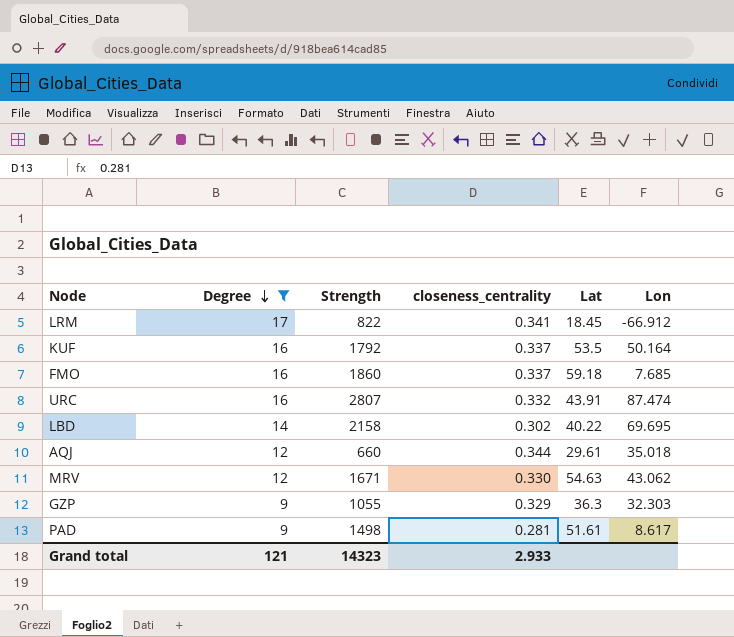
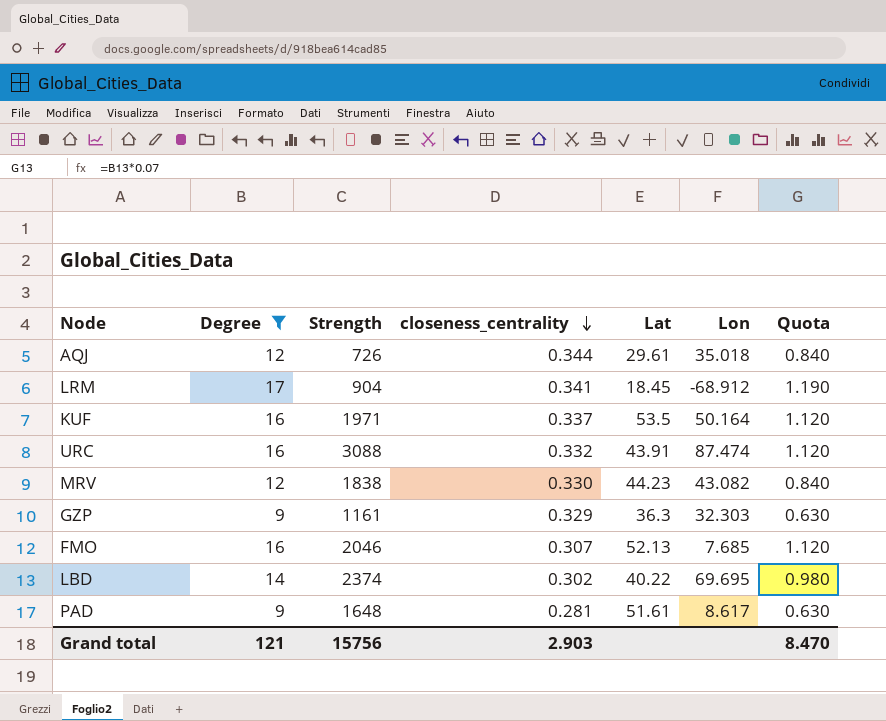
row order: Degree descending -> closeness_centrality descending
column Quota | formula: none -> [Degree] * 0.07
AQJ | Strength: 660 -> 726
LRM | Strength: 822 -> 904
LRM | Lon: -66.912 -> -68.912
KUF | Strength: 1792 -> 1971
URC | Strength: 2807 -> 3088
MRV | Strength: 1671 -> 1838
MRV | Lat: 54.63 -> 44.23
MRV | Lon: 43.062 -> 43.082
GZP | Strength: 1055 -> 1161
FMO | Strength: 1860 -> 2046
FMO | closeness_centrality: 0.337 -> 0.307
FMO | Lat: 59.18 -> 52.13
LBD | Strength: 2158 -> 2374
PAD | Strength: 1498 -> 1648
Grand total | Strength: 14323 -> 15756
Grand total | closeness_centrality: 2.933 -> 2.903

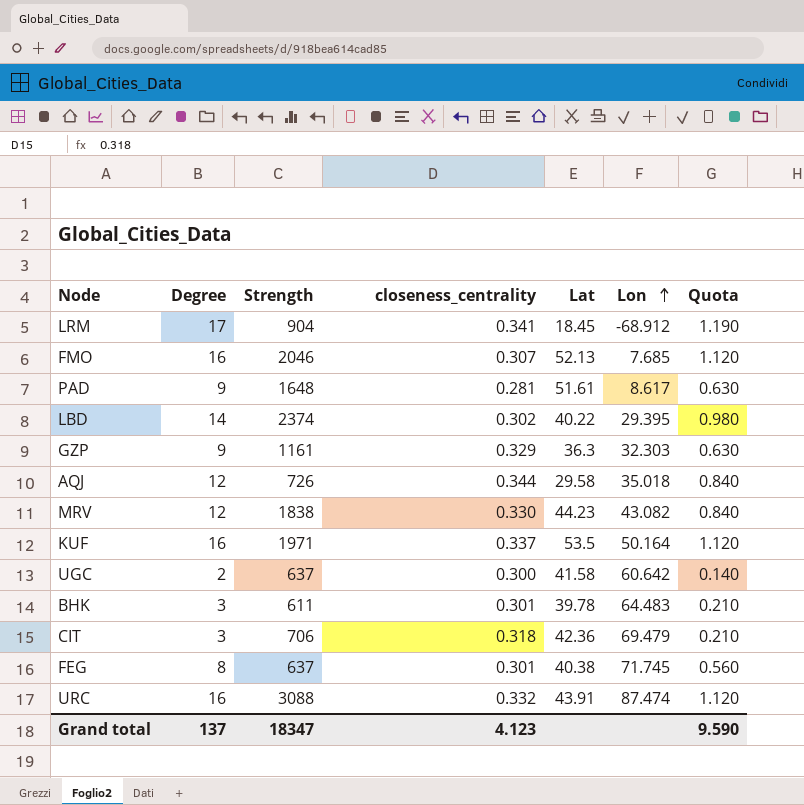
filter: Degree >= 9 -> none
row order: closeness_centrality descending -> Lon ascending
LBD | Lon: 69.695 -> 29.395
AQJ | Lat: 29.61 -> 29.58
Grand total | Degree: 121 -> 137
Grand total | Strength: 15756 -> 18347
Grand total | closeness_centrality: 2.903 -> 4.123
Grand total | Quota: 8.470 -> 9.590

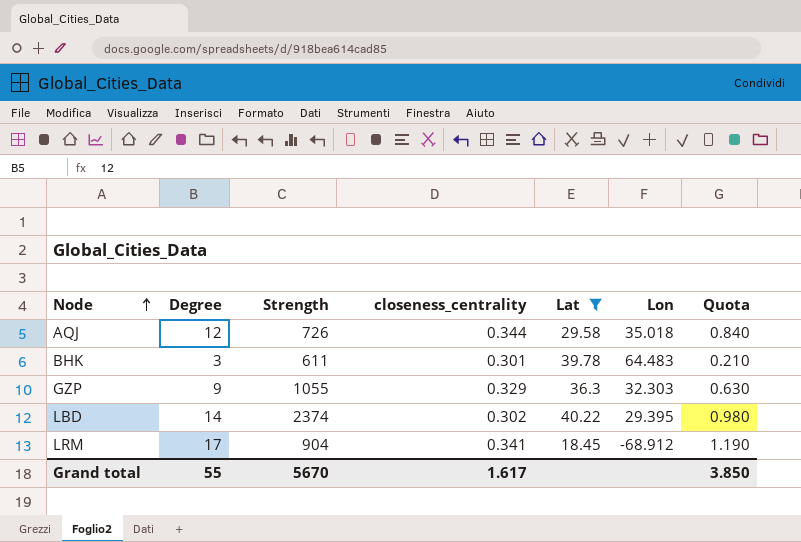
filter: none -> Lat <= 40.22
row order: Lon ascending -> Node ascending
GZP | Strength: 1161 -> 1055
Grand total | Degree: 137 -> 55
Grand total | Strength: 18347 -> 5670
Grand total | closeness_centrality: 4.123 -> 1.617
Grand total | Quota: 9.590 -> 3.850

